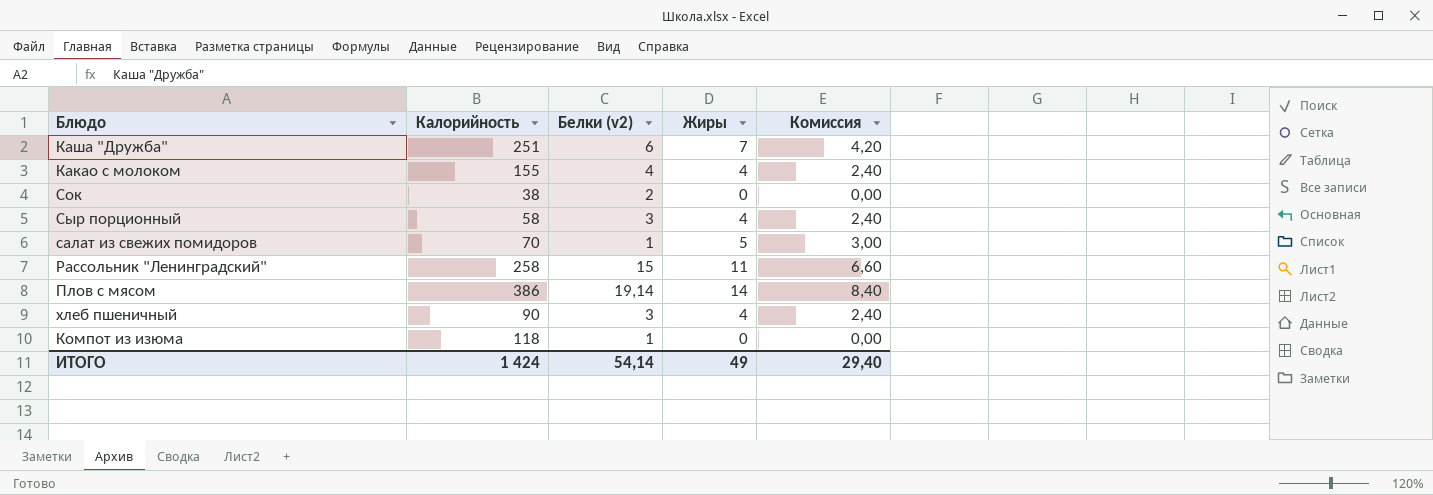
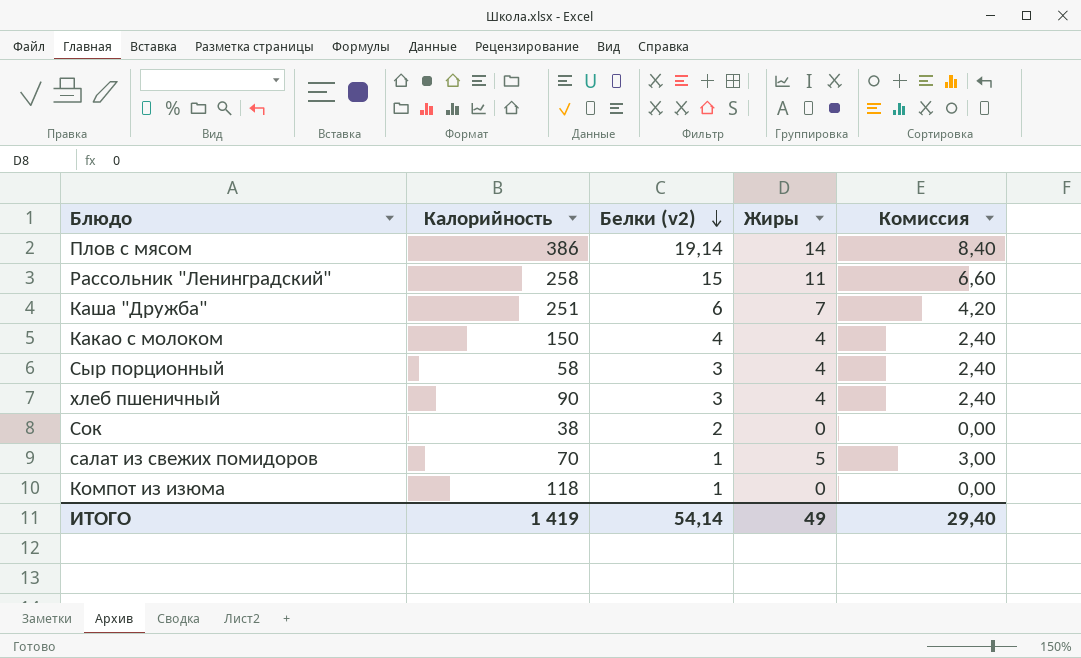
row order: none -> Белки (v2) descending
Какао с молоком | Калорийность: 155 -> 150
ИТОГО | Калорийность: 1 424 -> 1 419

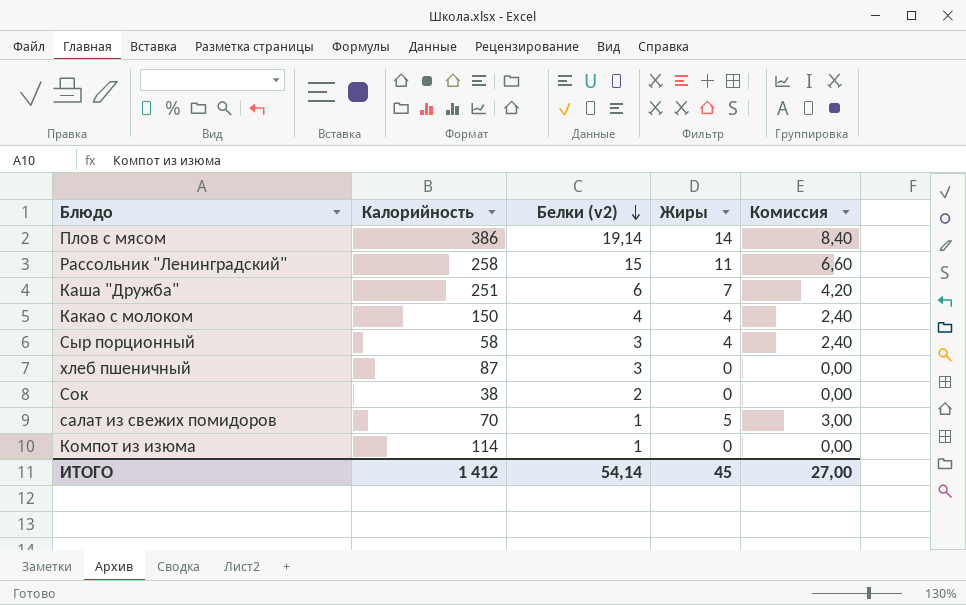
хлеб пшеничный | Калорийность: 90 -> 87
хлеб пшеничный | Жиры: 4 -> 0
хлеб пшеничный | Комиссия: 2,40 -> 0,00
Компот из изюма | Калорийность: 118 -> 114
ИТОГО | Калорийность: 1 419 -> 1 412
ИТОГО | Жиры: 49 -> 45
ИТОГО | Комиссия: 29,40 -> 27,00

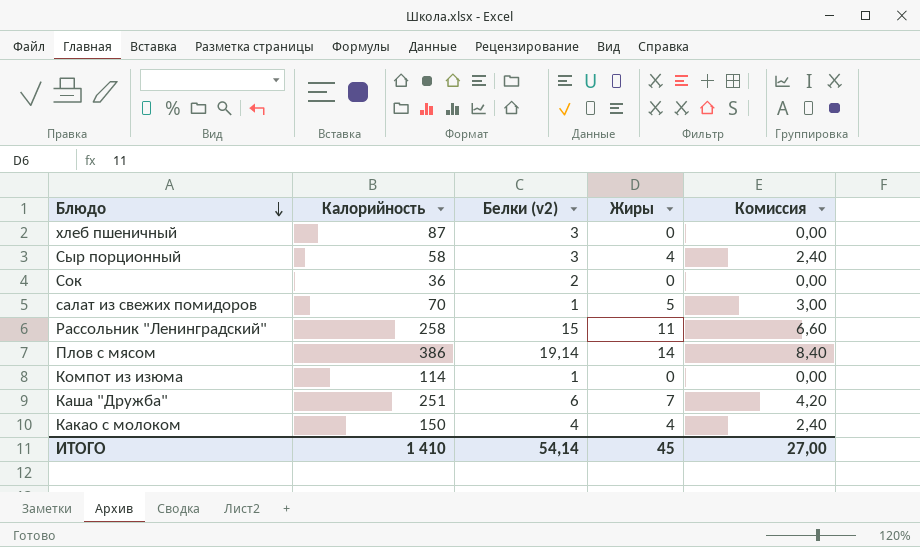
row order: Белки (v2) descending -> Блюдо descending
Сок | Калорийность: 38 -> 36
ИТОГО | Калорийность: 1 412 -> 1 410

